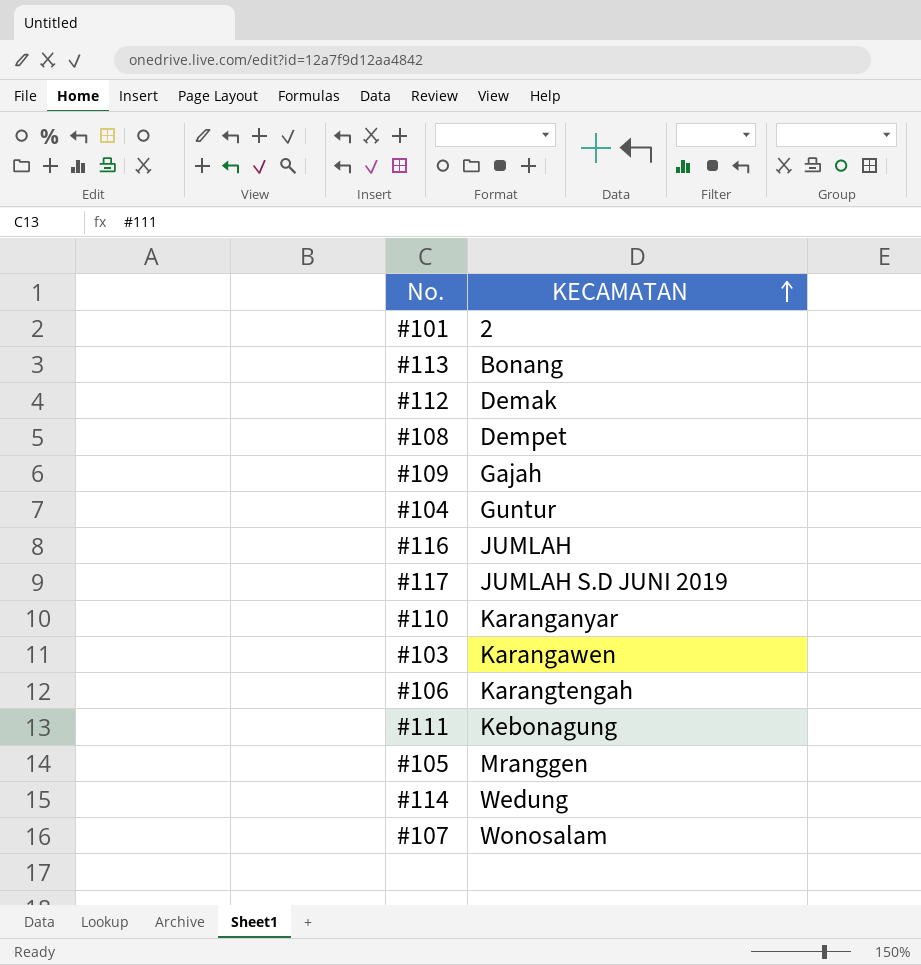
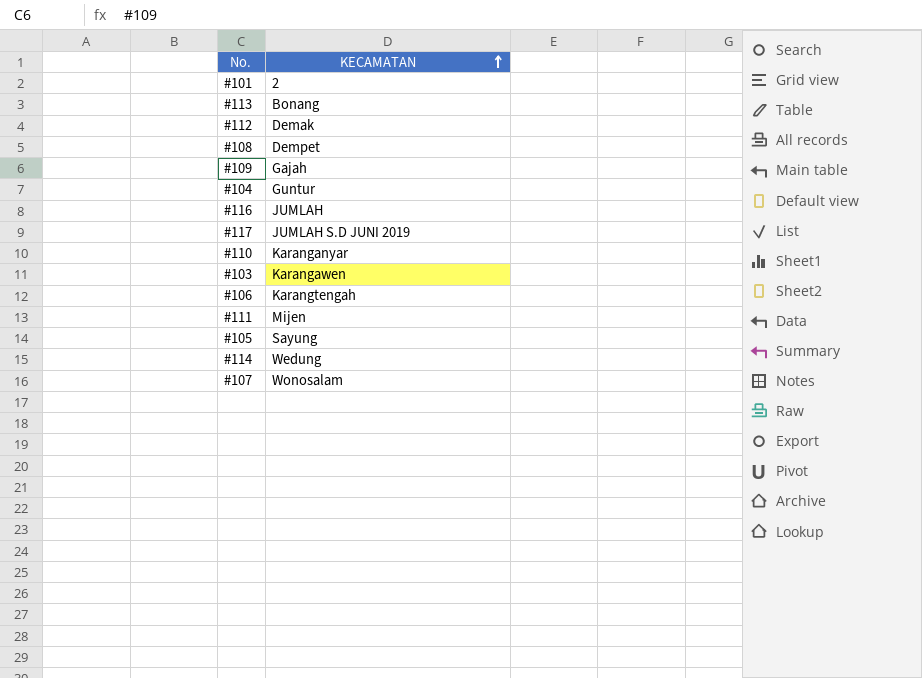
#111 | KECAMATAN: Kebonagung -> Mijen
#105 | KECAMATAN: Mranggen -> Sayung

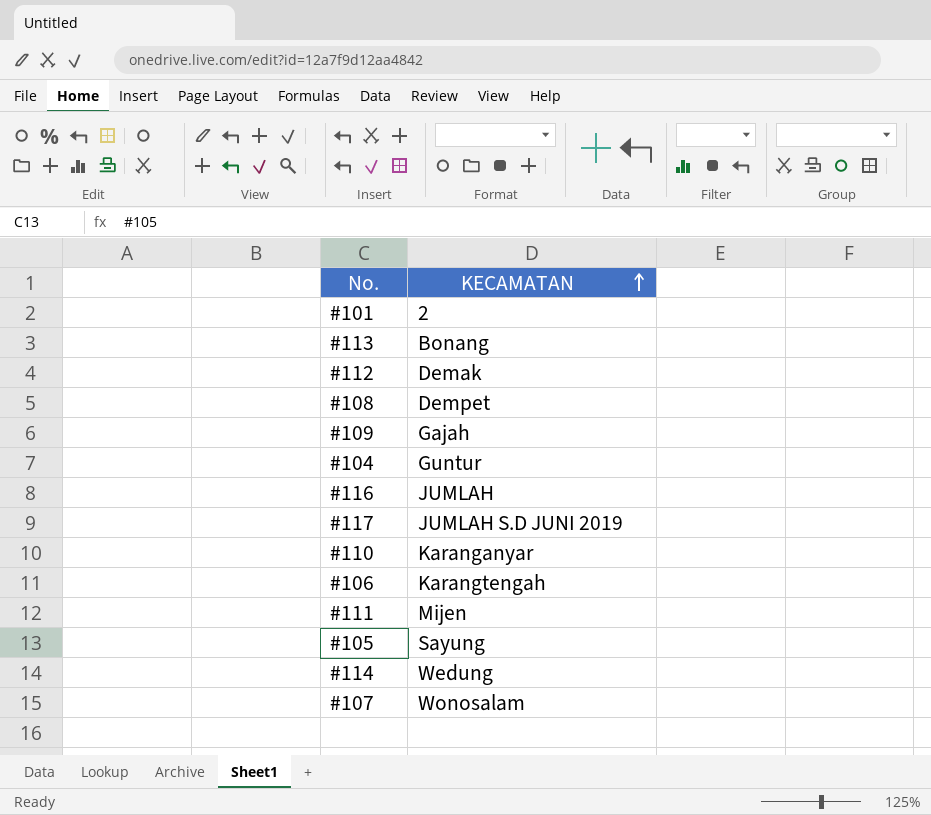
row #103: Karangawen -> none

